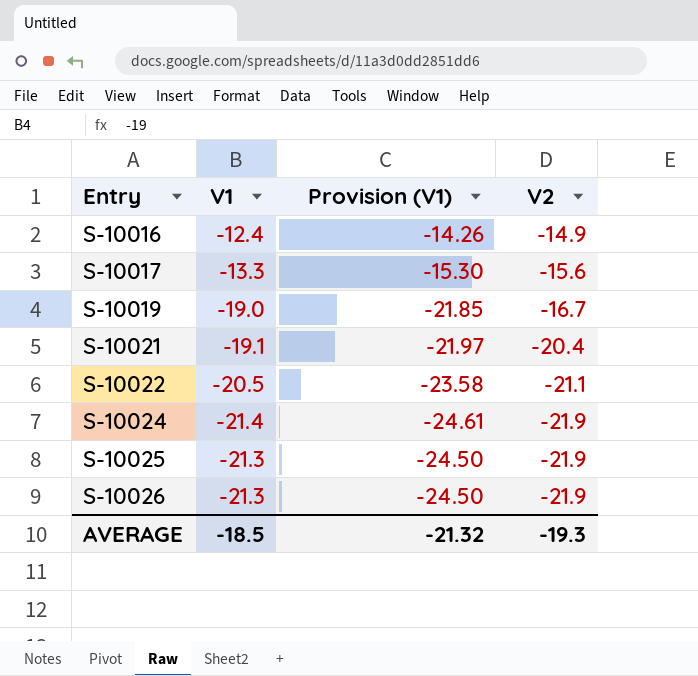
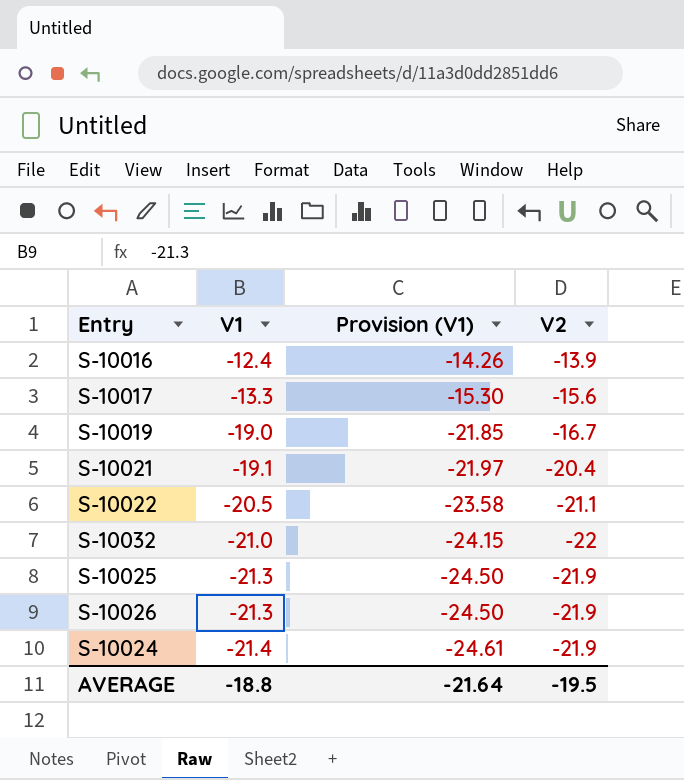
row order: Entry ascending -> V1 descending
S-10016 | V2: -14.9 -> -13.9
row S-10032: none -> -21.0 | -24.15 | -22
AVERAGE | V1: -18.5 -> -18.8
AVERAGE | Provision (V1): -21.32 -> -21.64
AVERAGE | V2: -19.3 -> -19.5

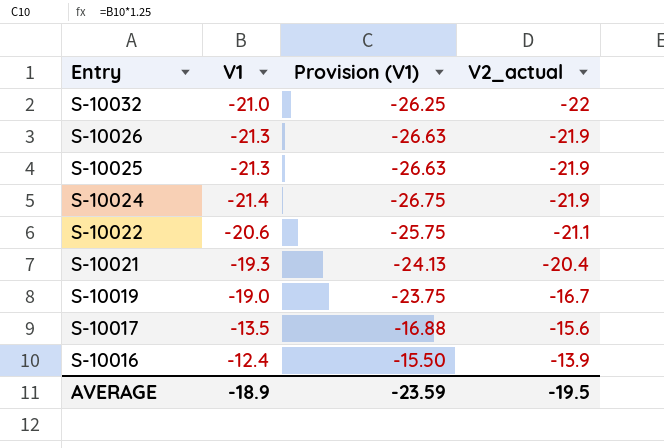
row order: V1 descending -> Entry descending
column Provision (V1) | formula: [V1] * 1.15 -> [V1] * 1.25
column name: V2 -> V2_actual
S-10022 | V1: -20.5 -> -20.6
S-10021 | V1: -19.1 -> -19.3
S-10017 | V1: -13.3 -> -13.5
AVERAGE | V1: -18.8 -> -18.9
AVERAGE | Provision (V1): -21.64 -> -23.59

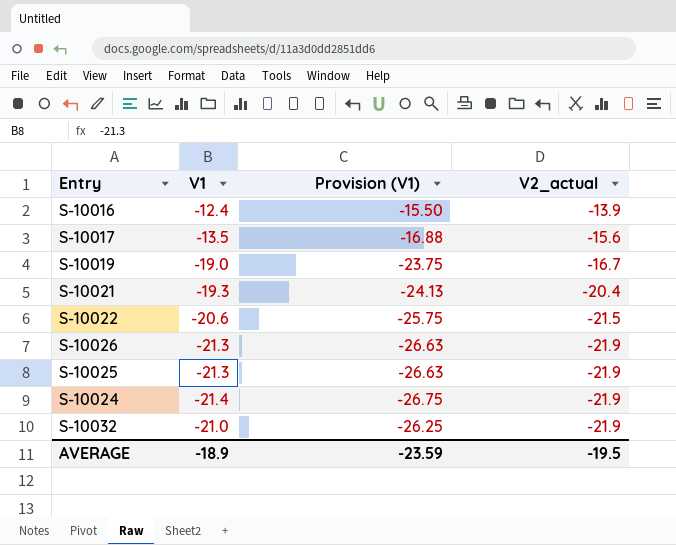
row order: Entry descending -> V2_actual descending
S-10022 | V2_actual: -21.1 -> -21.5
S-10032 | V2_actual: -22 -> -21.9

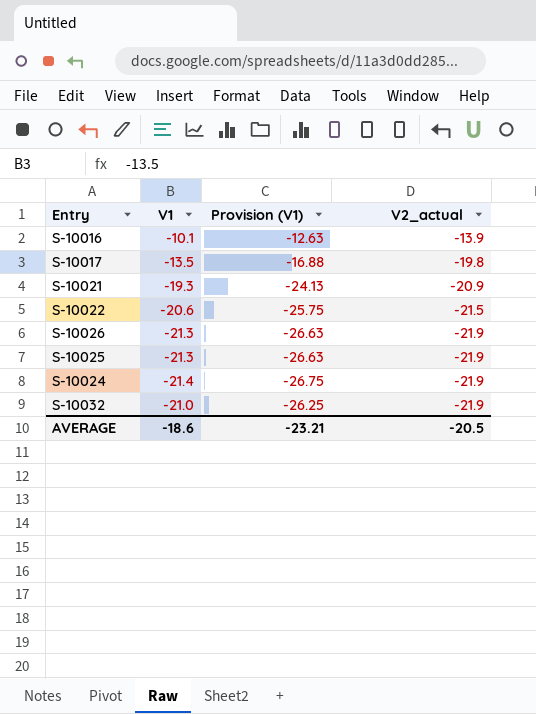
row S-10019: -19.0 | -23.75 | -16.7 -> none
S-10016 | V1: -12.4 -> -10.1
S-10016 | Provision (V1): -15.50 -> -12.63
S-10017 | V2_actual: -15.6 -> -19.8
S-10021 | V2_actual: -20.4 -> -20.9
AVERAGE | V1: -18.9 -> -18.6
AVERAGE | Provision (V1): -23.59 -> -23.21
AVERAGE | V2_actual: -19.5 -> -20.5

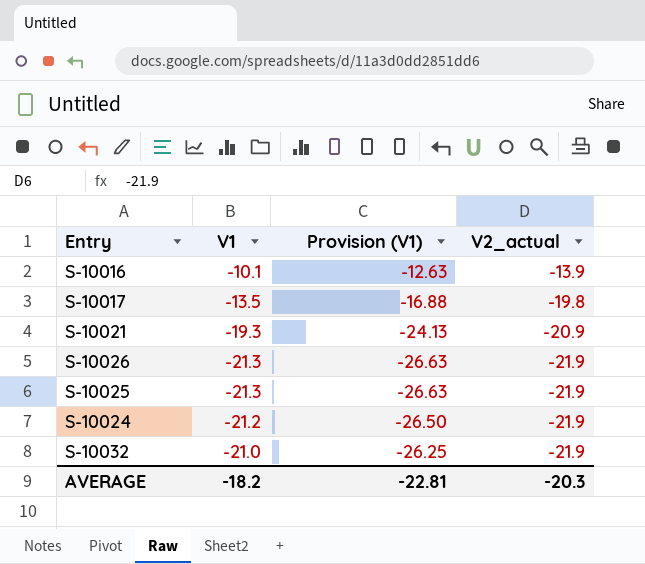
row S-10022: -20.6 | -25.75 | -21.5 -> none
S-10024 | V1: -21.4 -> -21.2
S-10024 | Provision (V1): -26.75 -> -26.50
AVERAGE | V1: -18.6 -> -18.2
AVERAGE | Provision (V1): -23.21 -> -22.81
AVERAGE | V2_actual: -20.5 -> -20.3

